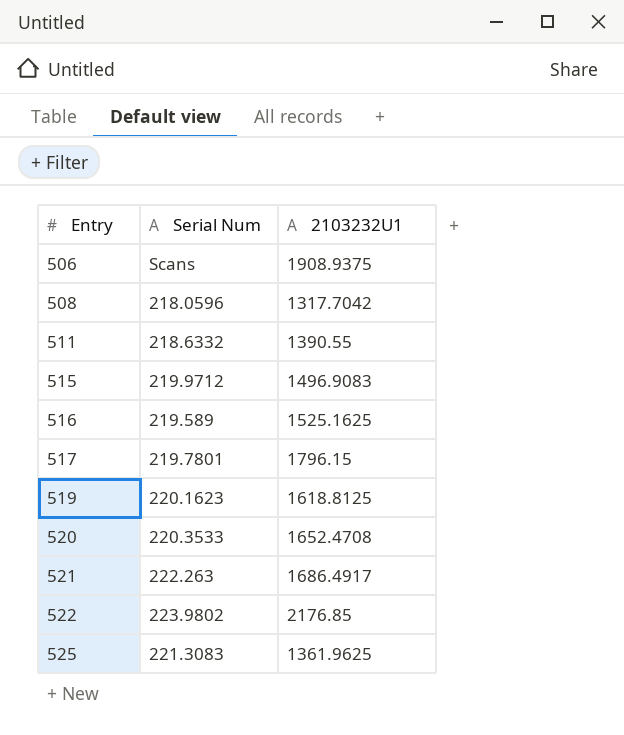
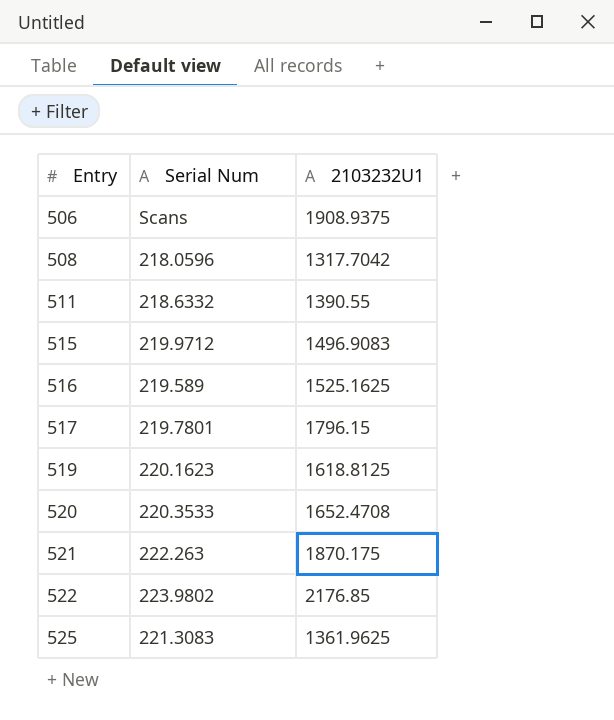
521 | 2103232U1: 1686.4917 -> 1870.175

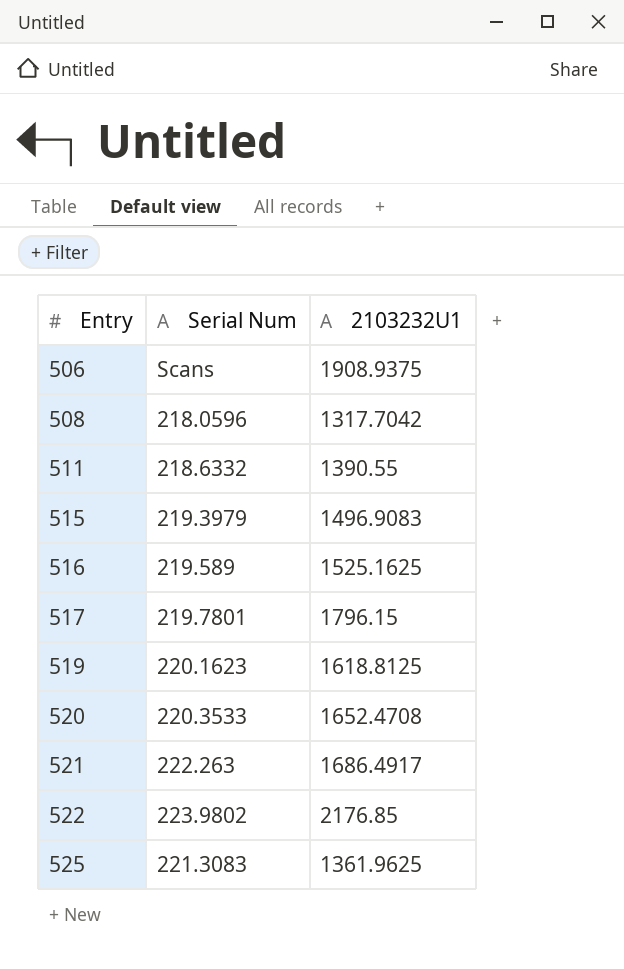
515 | Serial Num: 219.9712 -> 219.3979
521 | 2103232U1: 1870.175 -> 1686.4917

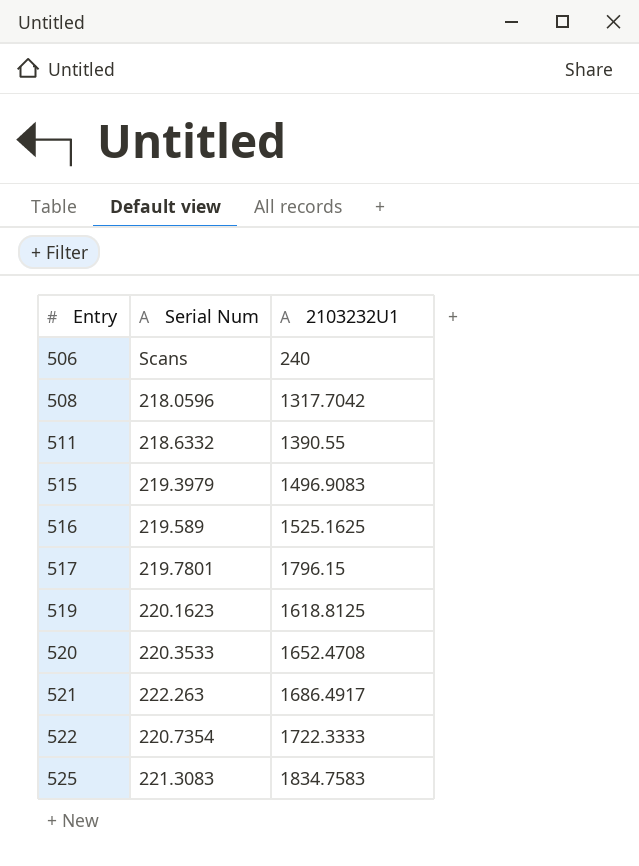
506 | 2103232U1: 1908.9375 -> 240
522 | Serial Num: 223.9802 -> 220.7354
522 | 2103232U1: 2176.85 -> 1722.3333
525 | 2103232U1: 1361.9625 -> 1834.7583

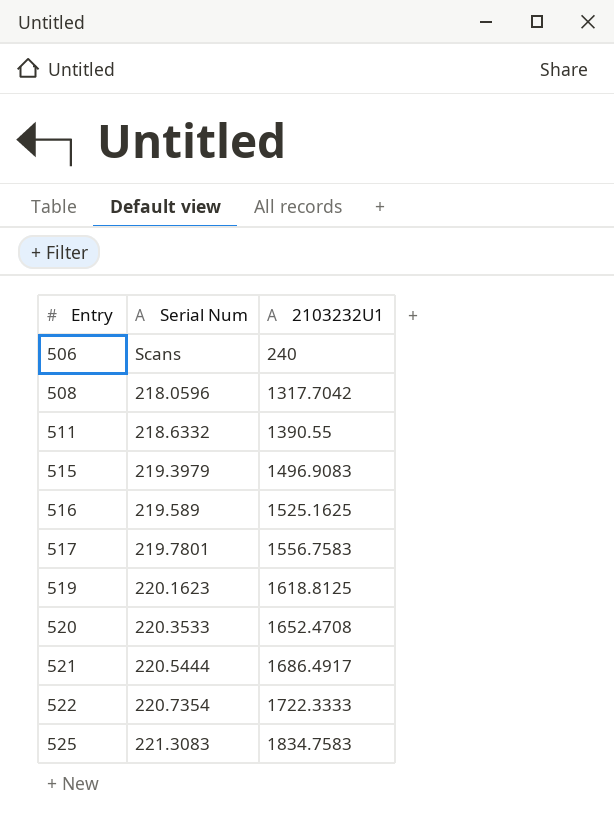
517 | 2103232U1: 1796.15 -> 1556.7583
521 | Serial Num: 222.263 -> 220.5444

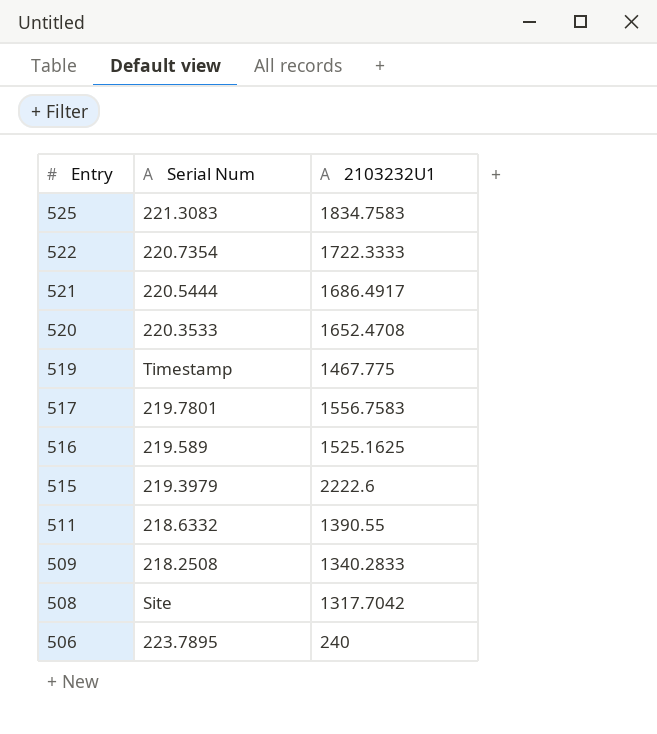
row order: Entry ascending -> Entry descending
519 | Serial Num: 220.1623 -> Timestamp
519 | 2103232U1: 1618.8125 -> 1467.775
515 | 2103232U1: 1496.9083 -> 2222.6
row 509: none -> 218.2508 | 1340.2833
508 | Serial Num: 218.0596 -> Site
506 | Serial Num: Scans -> 223.7895

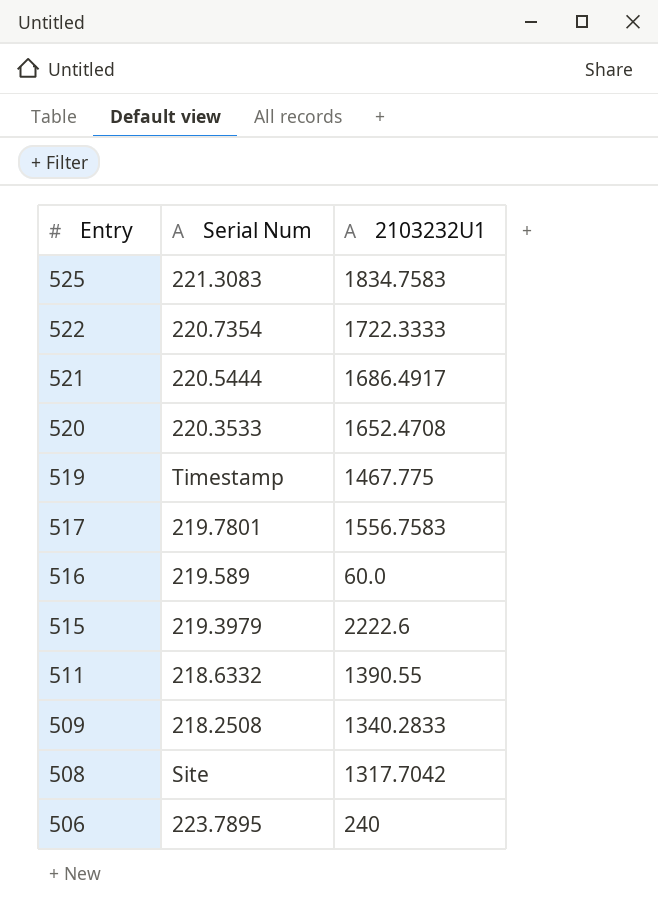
516 | 2103232U1: 1525.1625 -> 60.0

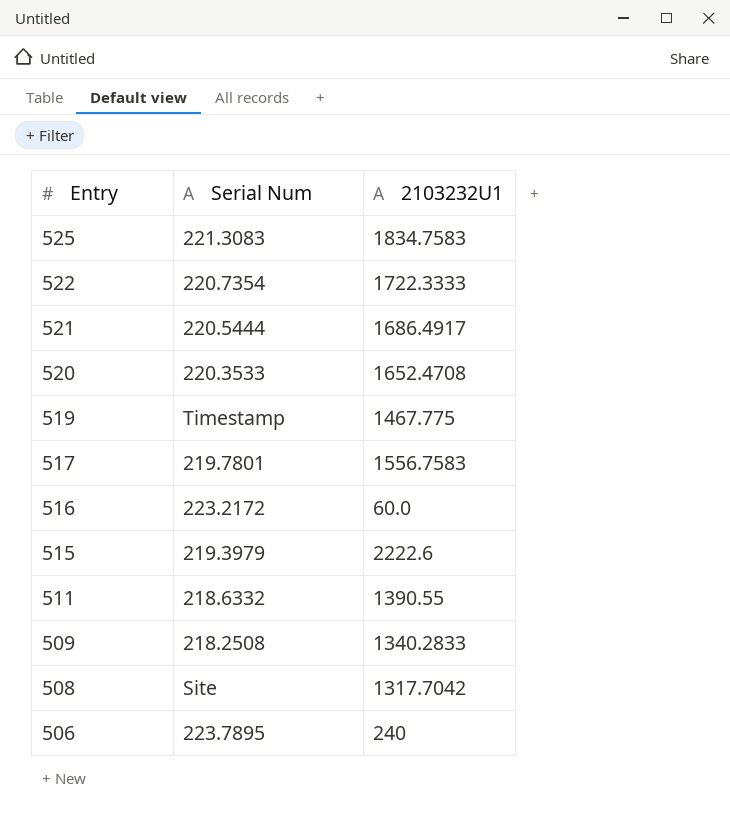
516 | Serial Num: 219.589 -> 223.2172

